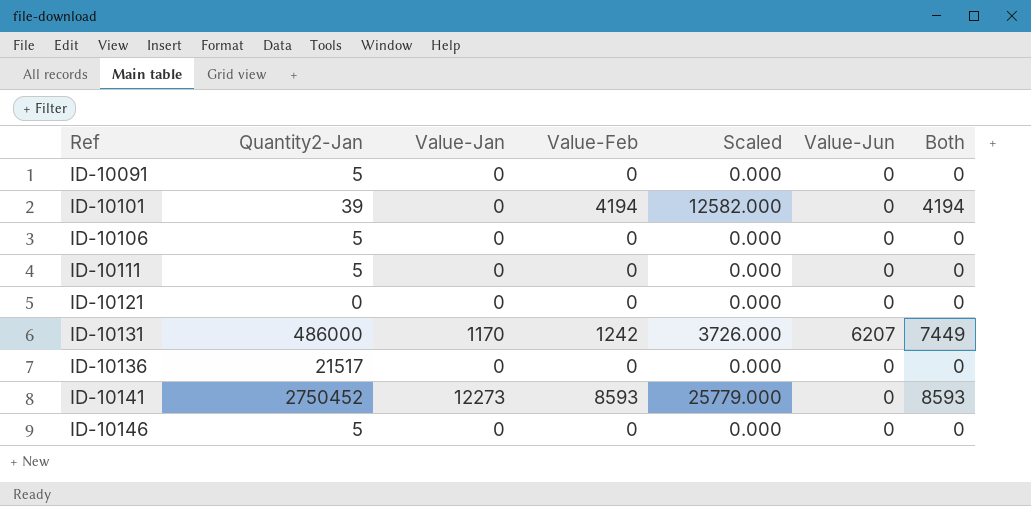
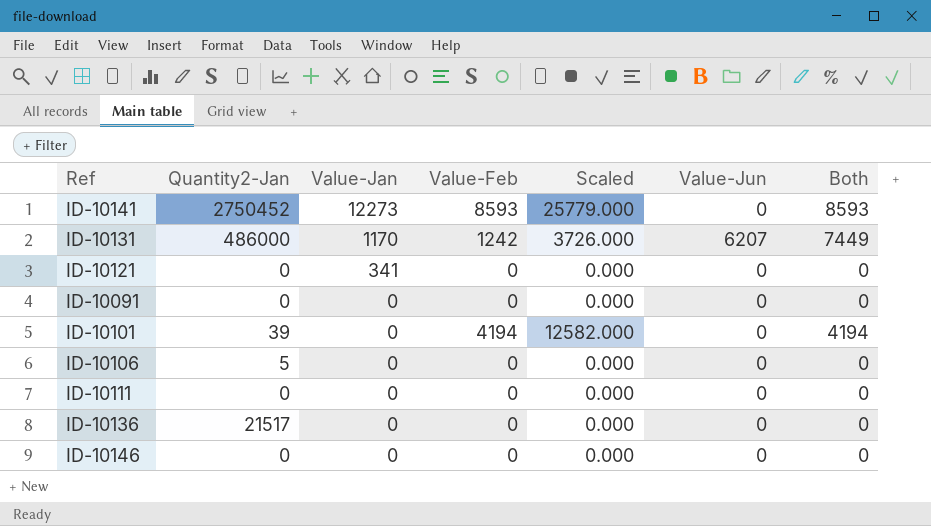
row order: Ref ascending -> Value-Jan descending
ID-10121 | Value-Jan: 0 -> 341
ID-10091 | Quantity2-Jan: 5 -> 0
ID-10111 | Quantity2-Jan: 5 -> 0
ID-10146 | Quantity2-Jan: 5 -> 0

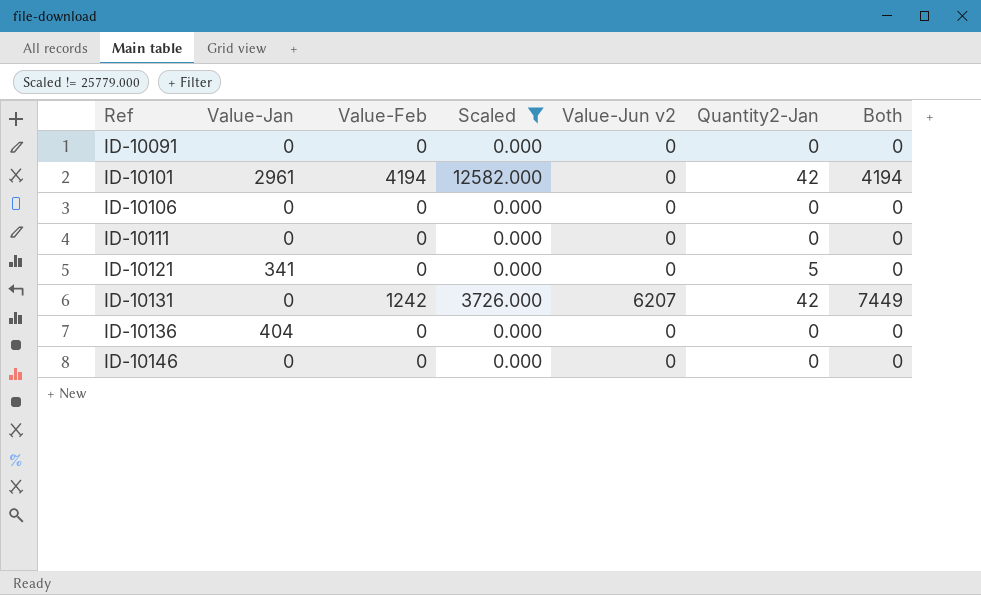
filter: none -> Scaled != 25779.000
row order: Value-Jan descending -> Ref ascending
column name: Value-Jun -> Value-Jun v2
column Quantity2-Jan | position: 2 -> 6
ID-10101 | Value-Jan: 0 -> 2961
ID-10101 | Quantity2-Jan: 39 -> 42
ID-10106 | Quantity2-Jan: 5 -> 0
ID-10121 | Quantity2-Jan: 0 -> 5
ID-10131 | Value-Jan: 1170 -> 0
ID-10131 | Quantity2-Jan: 486000 -> 42
ID-10136 | Value-Jan: 0 -> 404
ID-10136 | Quantity2-Jan: 21517 -> 0

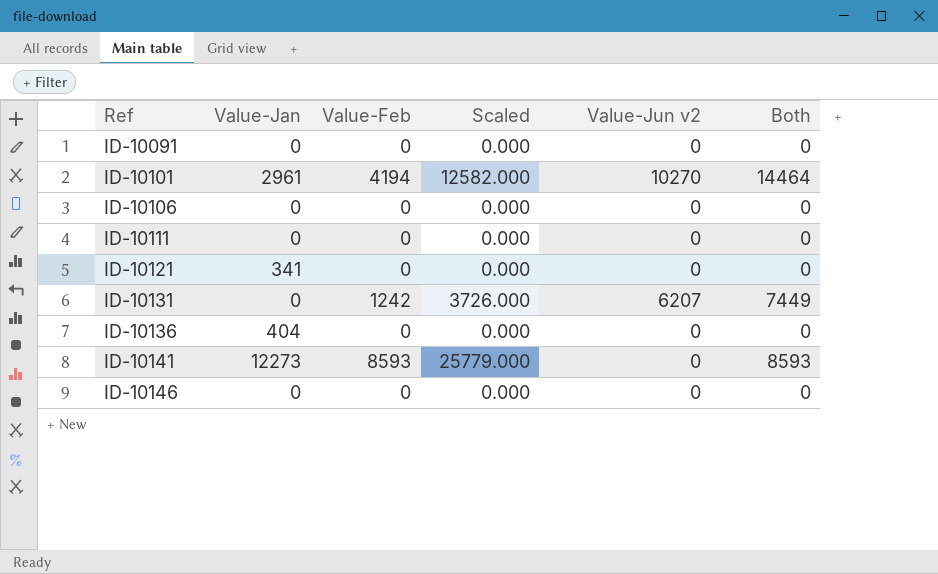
filter: Scaled != 25779.000 -> none
column Quantity2-Jan | position: 6 -> none
ID-10101 | Value-Jun v2: 0 -> 10270
ID-10101 | Both: 4194 -> 14464

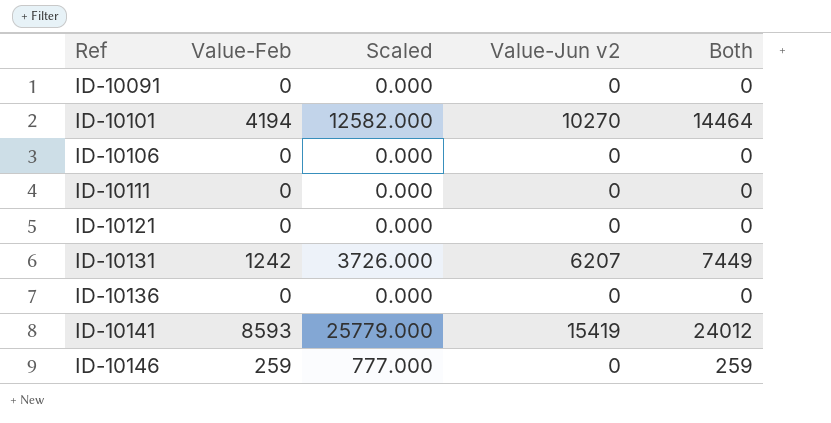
column Value-Jan | position: 2 -> none
ID-10141 | Value-Jun v2: 0 -> 15419
ID-10141 | Both: 8593 -> 24012
ID-10146 | Value-Feb: 0 -> 259
ID-10146 | Scaled: 0.000 -> 777.000
ID-10146 | Both: 0 -> 259

